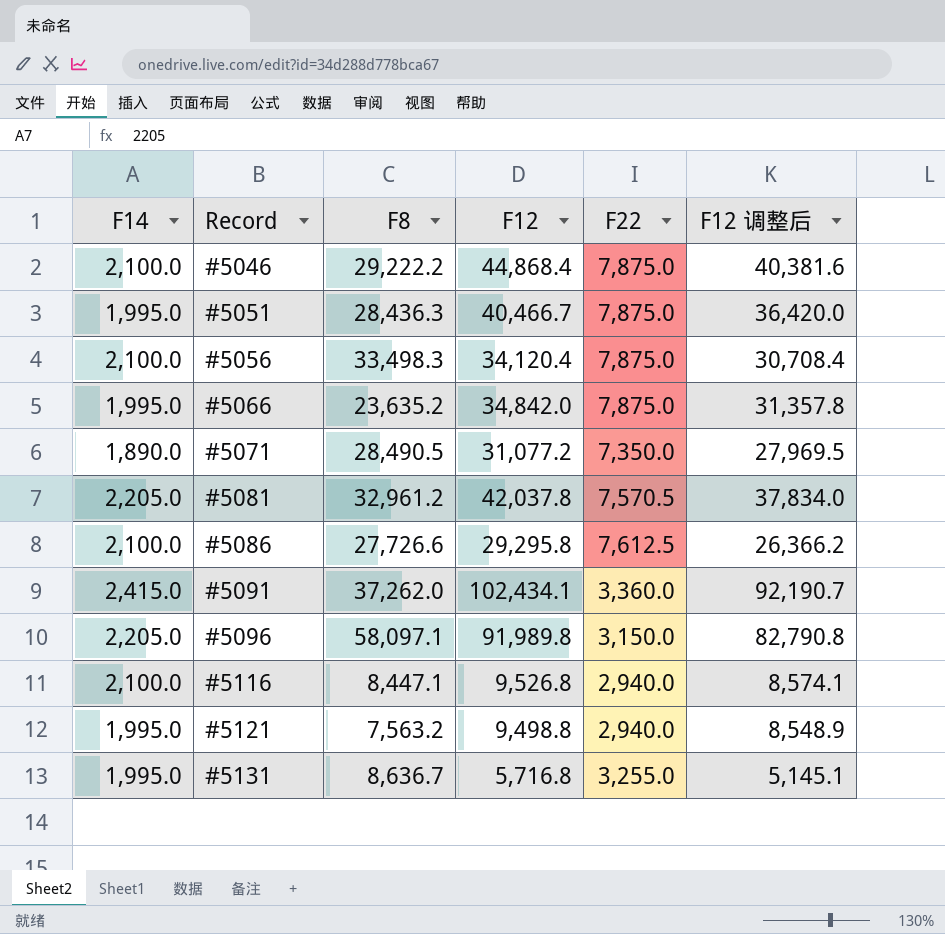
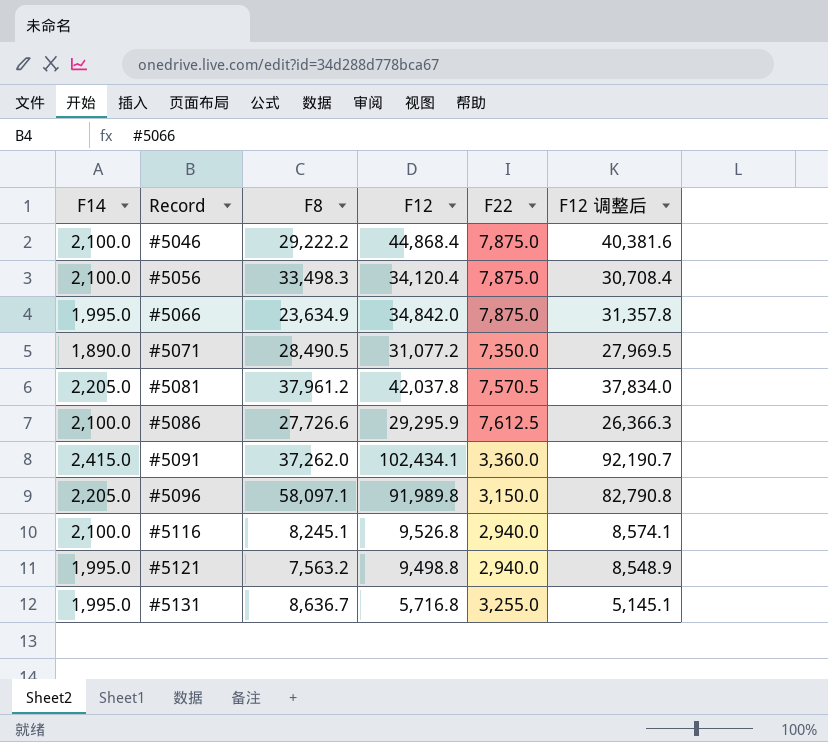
row #5051: 1,995.0 | 28,436.3 | 40,466.7 | 7,875.0 | 36,420.0 -> none
#5066 | F8: 23,635.2 -> 23,634.9
#5081 | F8: 32,961.2 -> 37,961.2
#5086 | F12: 29,295.8 -> 29,295.9
#5086 | F12 调整后: 26,366.2 -> 26,366.3
#5116 | F8: 8,447.1 -> 8,245.1

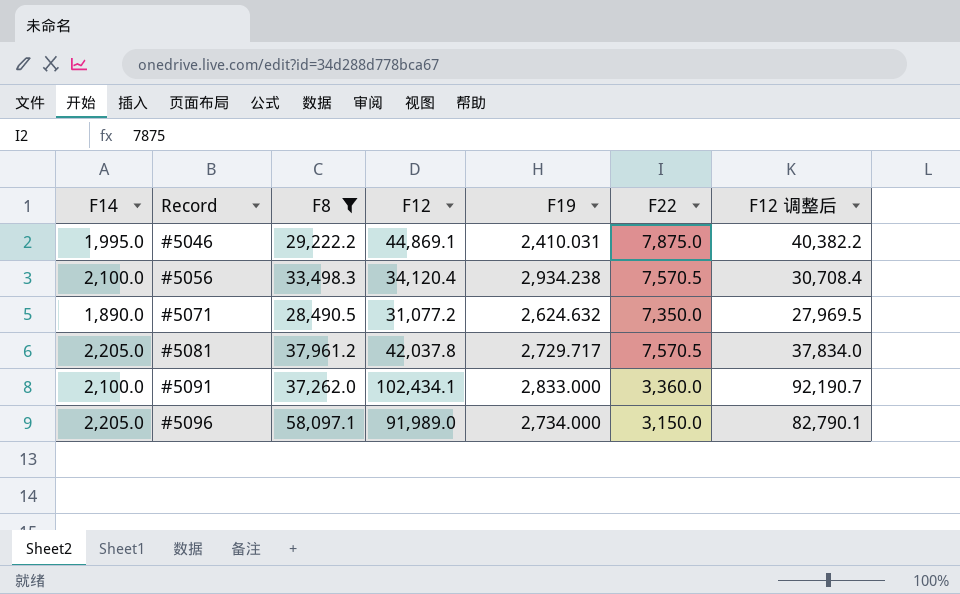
filter: none -> F8 >= 28,490.5
column F19 | position: none -> 5
#5046 | F14: 2,100.0 -> 1,995.0
#5046 | F12: 44,868.4 -> 44,869.1
#5046 | F12 调整后: 40,381.6 -> 40,382.2
#5056 | F22: 7,875.0 -> 7,570.5
#5091 | F14: 2,415.0 -> 2,100.0
#5096 | F12: 91,989.8 -> 91,989.0
#5096 | F12 调整后: 82,790.8 -> 82,790.1

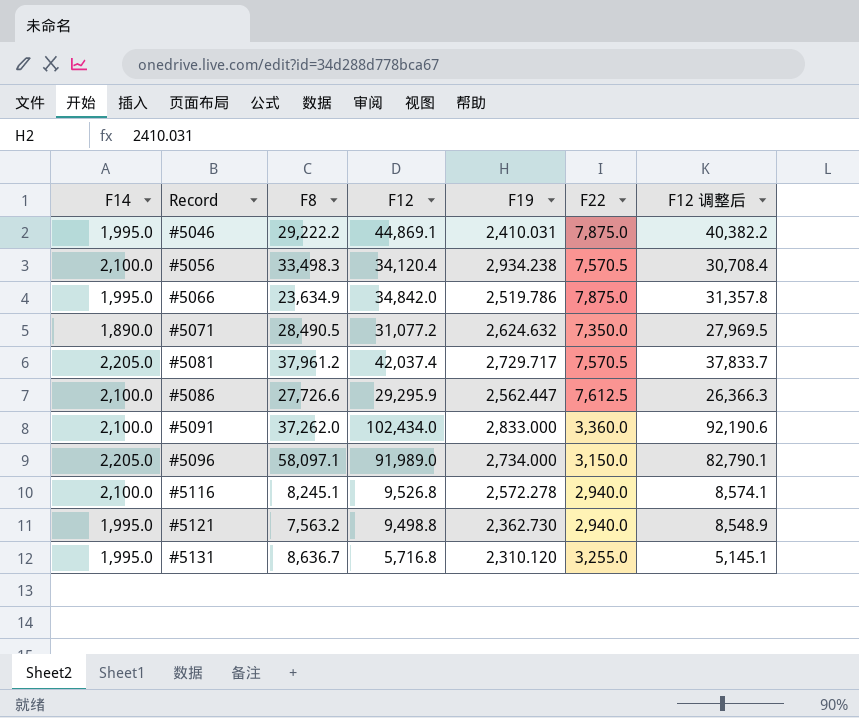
filter: F8 >= 28,490.5 -> none
#5081 | F12: 42,037.8 -> 42,037.4
#5081 | F12 调整后: 37,834.0 -> 37,833.7
#5091 | F12: 102,434.1 -> 102,434.0
#5091 | F12 调整后: 92,190.7 -> 92,190.6

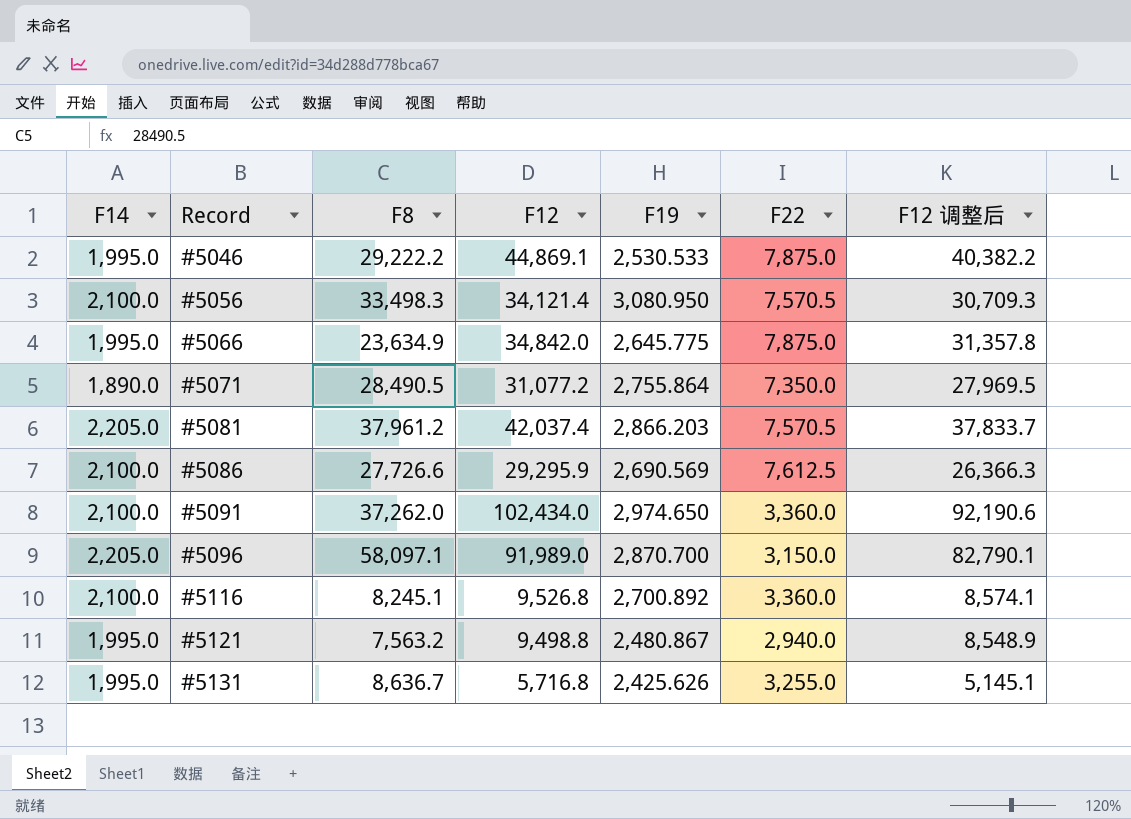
#5046 | F19: 2,410.031 -> 2,530.533
#5056 | F12: 34,120.4 -> 34,121.4
#5056 | F19: 2,934.238 -> 3,080.950
#5056 | F12 调整后: 30,708.4 -> 30,709.3
#5066 | F19: 2,519.786 -> 2,645.775
#5071 | F19: 2,624.632 -> 2,755.864
#5081 | F19: 2,729.717 -> 2,866.203
#5086 | F19: 2,562.447 -> 2,690.569
#5091 | F19: 2,833.000 -> 2,974.650
#5096 | F19: 2,734.000 -> 2,870.700
#5116 | F19: 2,572.278 -> 2,700.892
#5116 | F22: 2,940.0 -> 3,360.0
#5121 | F19: 2,362.730 -> 2,480.867
#5131 | F19: 2,310.120 -> 2,425.626

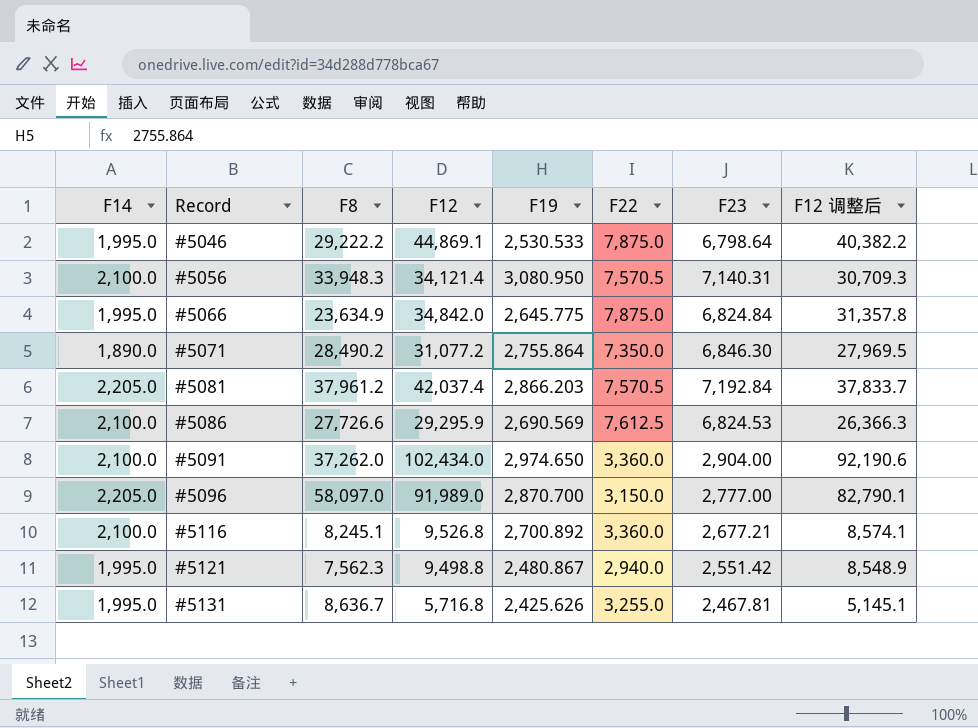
column F23 | position: none -> 7
#5056 | F8: 33,498.3 -> 33,948.3
#5071 | F8: 28,490.5 -> 28,490.2
#5096 | F8: 58,097.1 -> 58,097.0
#5121 | F8: 7,563.2 -> 7,562.3

